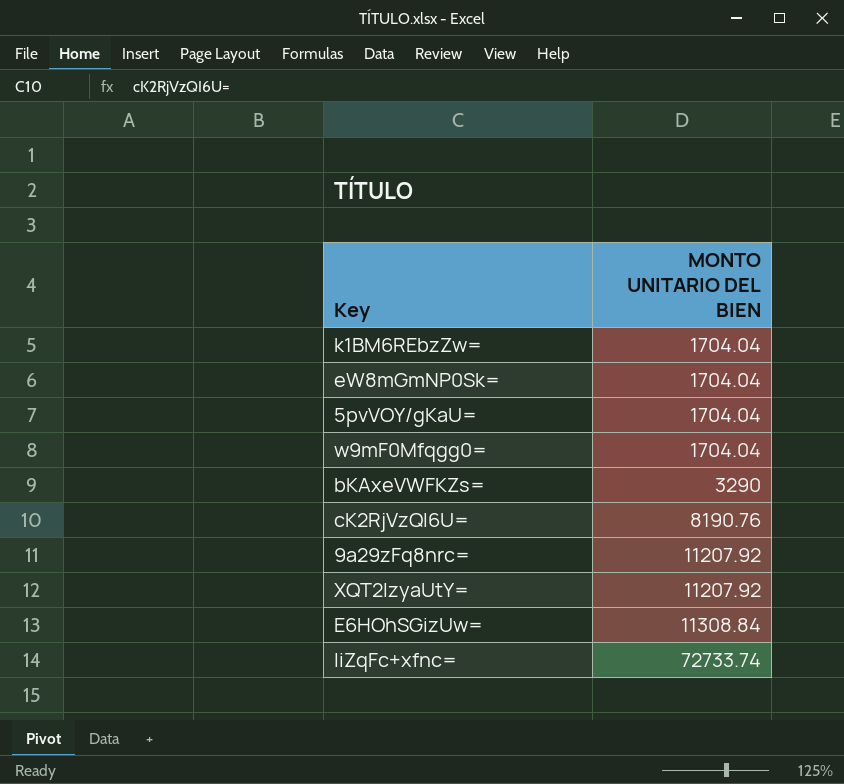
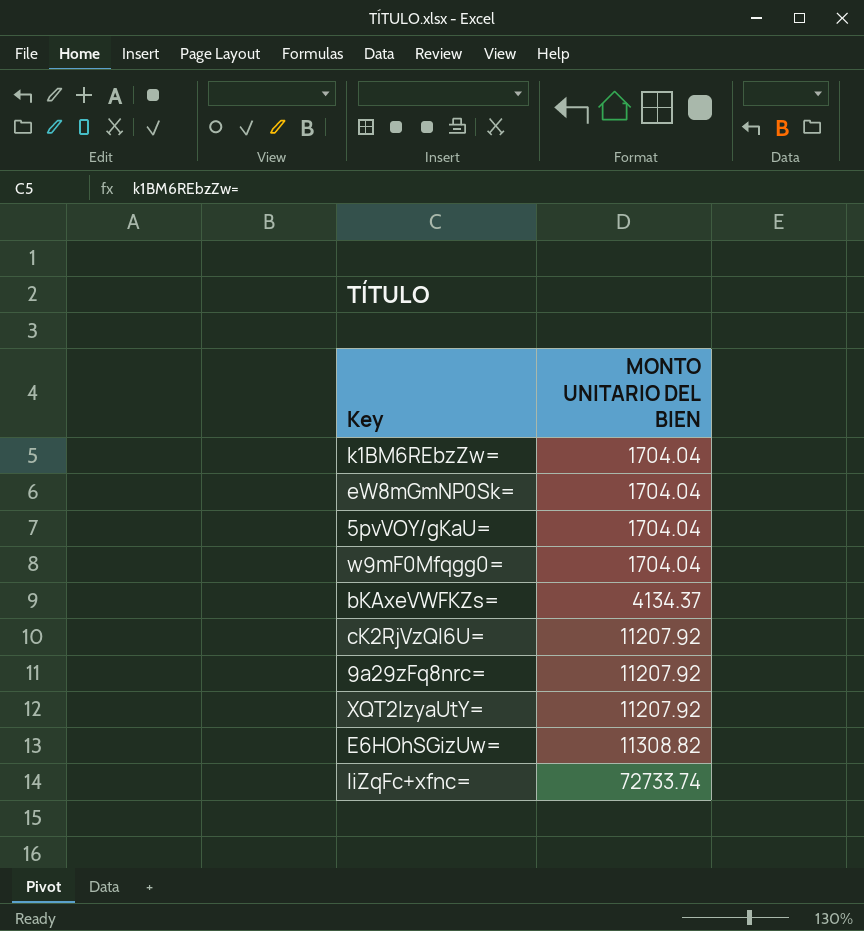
bKAxeVWFKZs= | MONTO UNITARIO DEL BIEN: 3290 -> 4134.37
cK2RjVzQI6U= | MONTO UNITARIO DEL BIEN: 8190.76 -> 11207.92
E6HOhSGizUw= | MONTO UNITARIO DEL BIEN: 11308.84 -> 11308.82

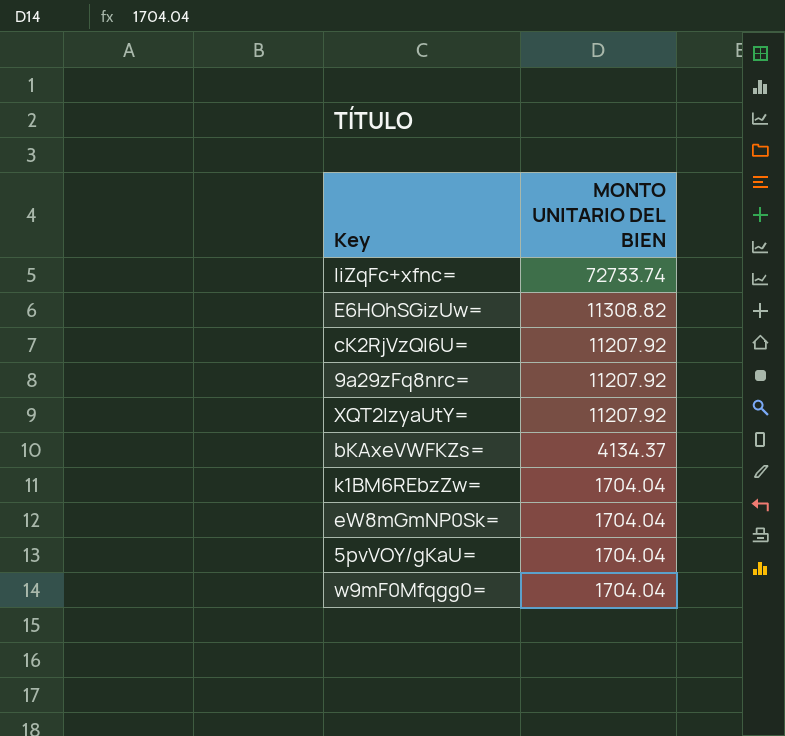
row order: MONTO UNITARIO DEL BIEN ascending -> MONTO UNITARIO DEL BIEN descending

